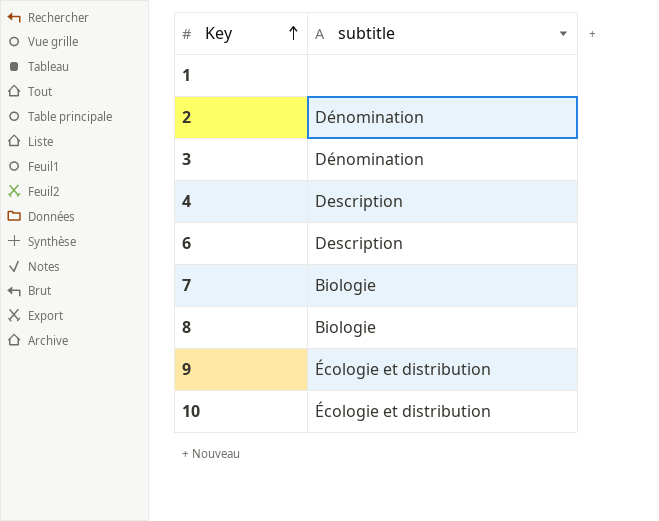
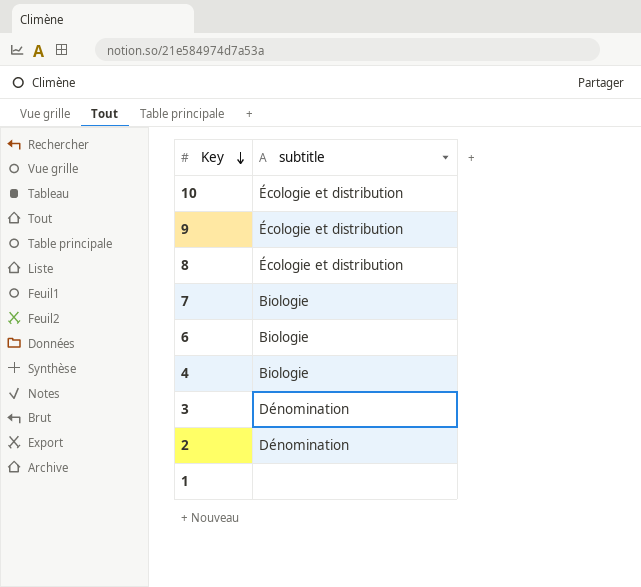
row order: Key ascending -> Key descending
8 | subtitle: Biologie -> Écologie et distribution
6 | subtitle: Description -> Biologie
4 | subtitle: Description -> Biologie

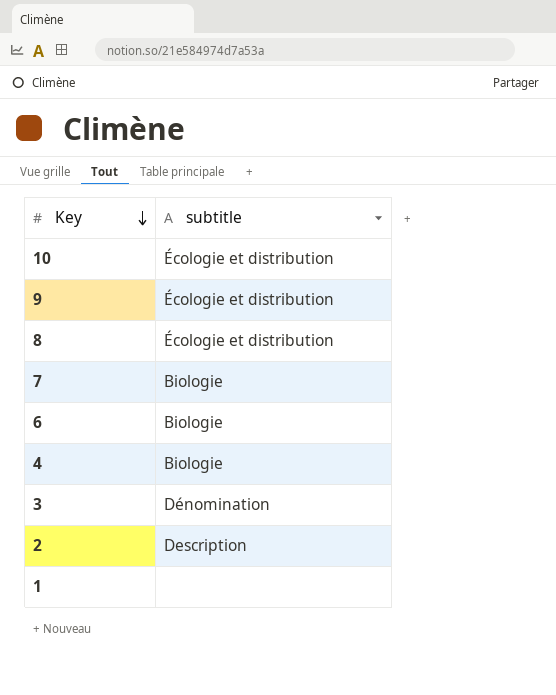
2 | subtitle: Dénomination -> Description

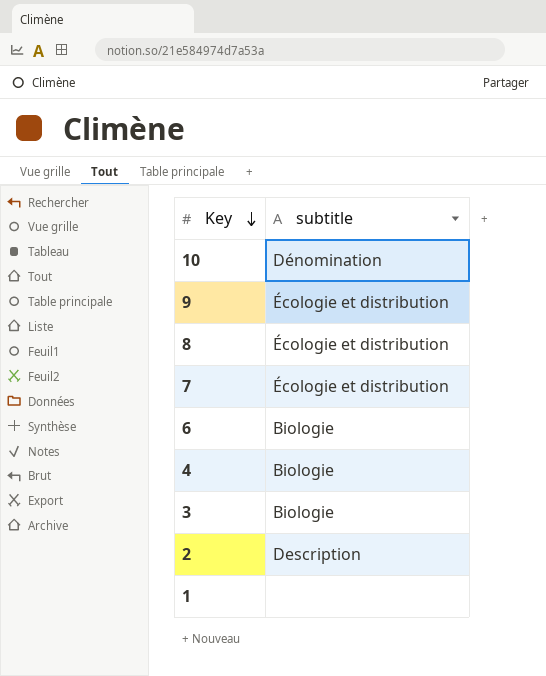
10 | subtitle: Écologie et distribution -> Dénomination
7 | subtitle: Biologie -> Écologie et distribution
3 | subtitle: Dénomination -> Biologie

